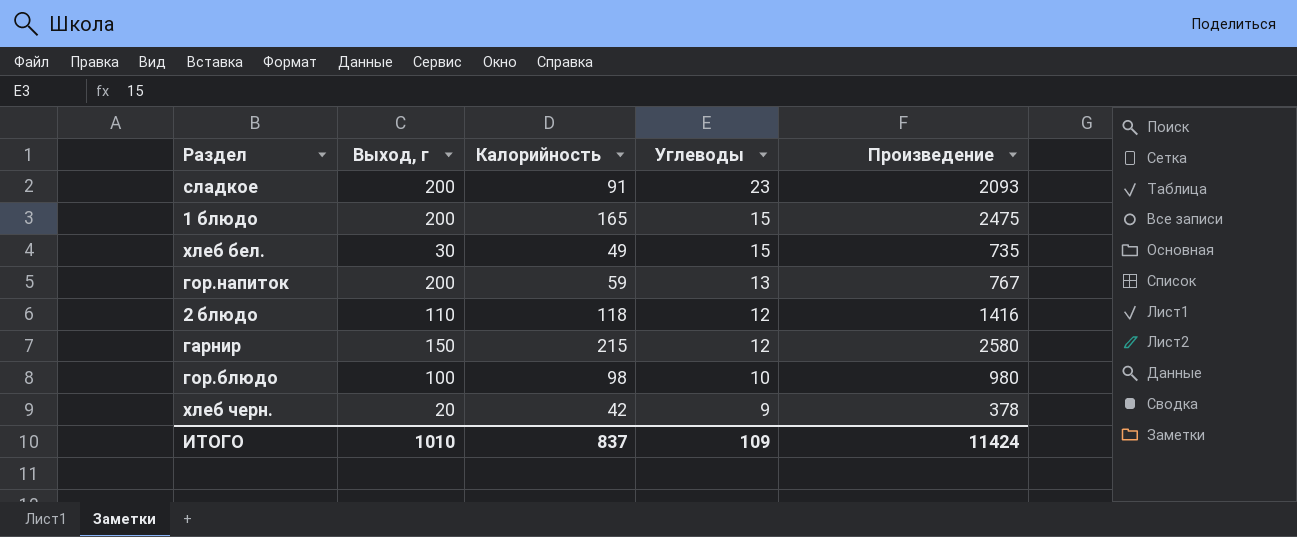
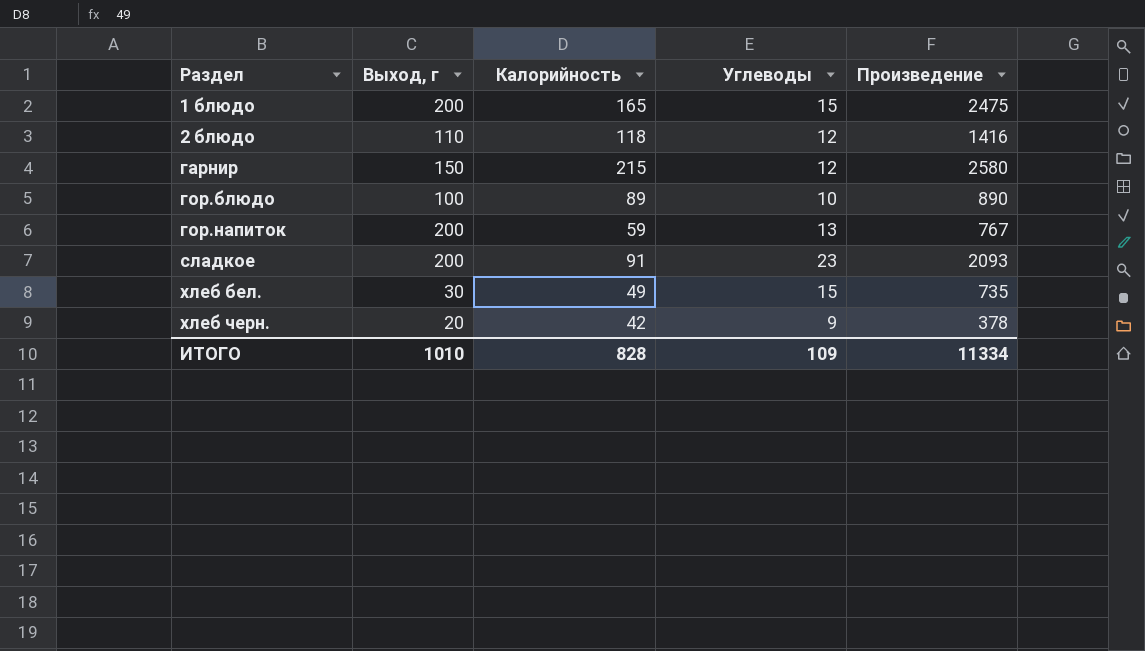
row order: Углеводы descending -> Раздел ascending
гор.блюдо | Калорийность: 98 -> 89
гор.блюдо | Произведение: 980 -> 890
ИТОГО | Калорийность: 837 -> 828
ИТОГО | Произведение: 11424 -> 11334

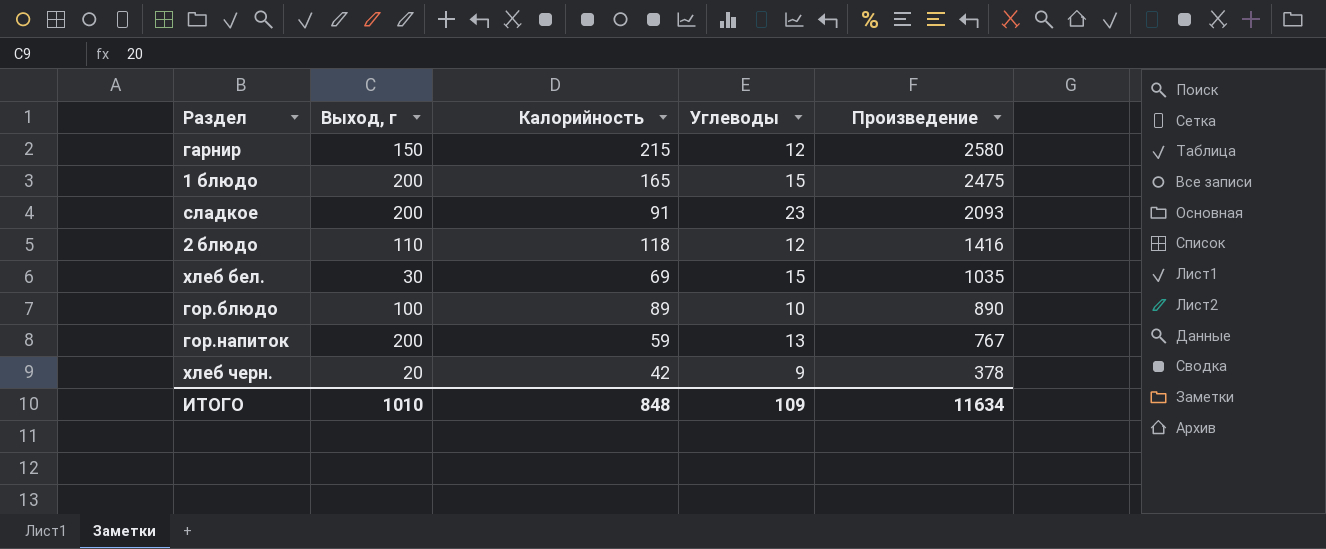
row order: Раздел ascending -> Произведение descending
хлеб бел. | Калорийность: 49 -> 69
хлеб бел. | Произведение: 735 -> 1035
ИТОГО | Калорийность: 828 -> 848
ИТОГО | Произведение: 11334 -> 11634

